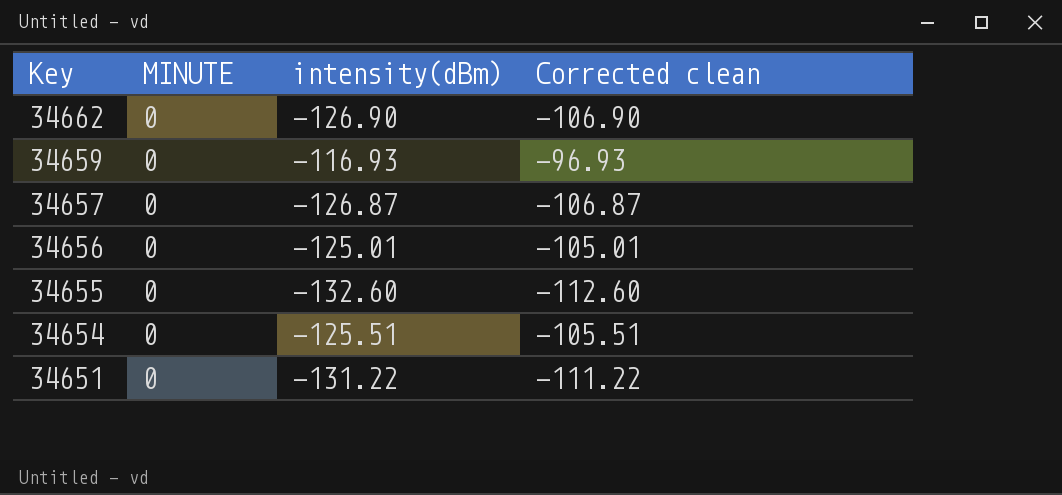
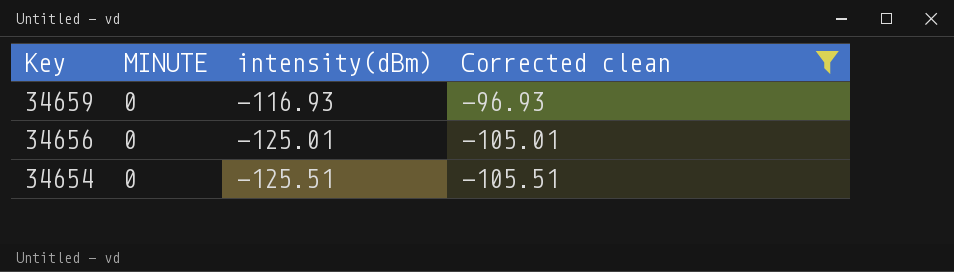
filter: none -> Corrected clean >= -105.51

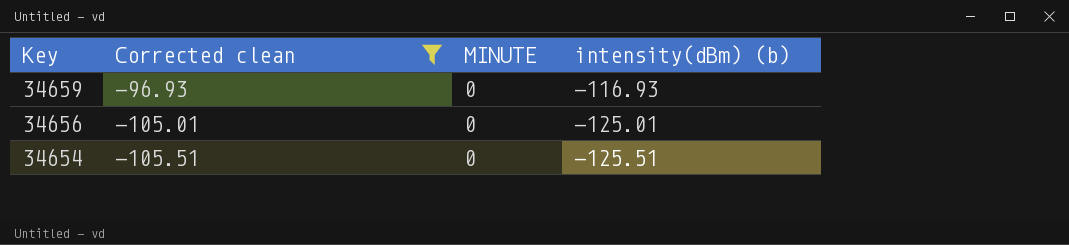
column Corrected clean | position: 4 -> 2
column name: intensity(dBm) -> intensity(dBm) (b)

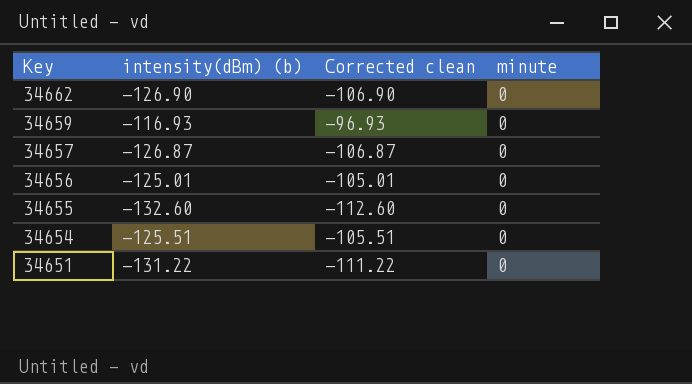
filter: Corrected clean >= -105.51 -> none
column intensity(dBm) (b) | position: 4 -> 2
column name: MINUTE -> minute

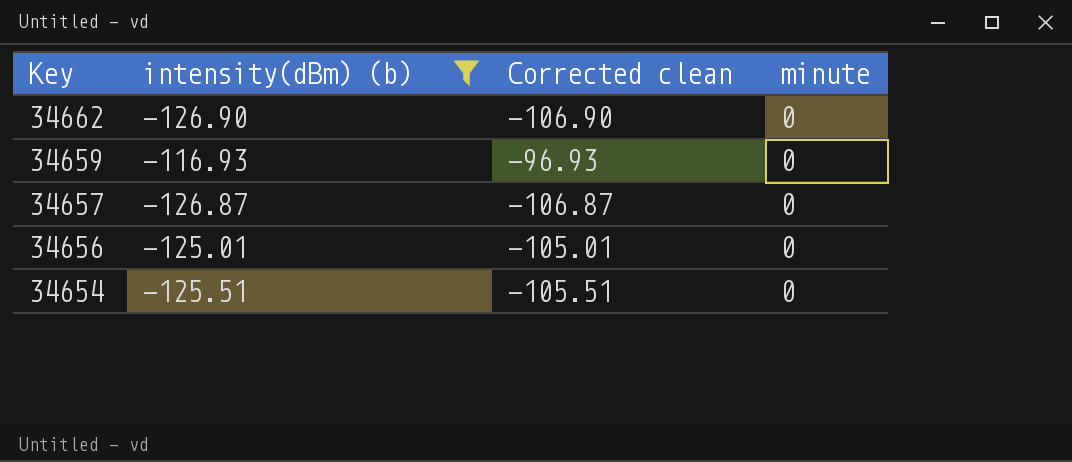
filter: none -> intensity(dBm) (b) >= -126.90

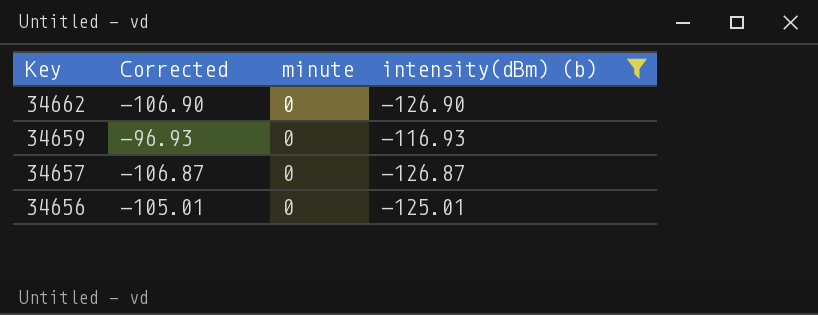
column name: Corrected clean -> Corrected
column intensity(dBm) (b) | position: 2 -> 4
row 34654: -125.51 | -105.51 | 0 -> none

